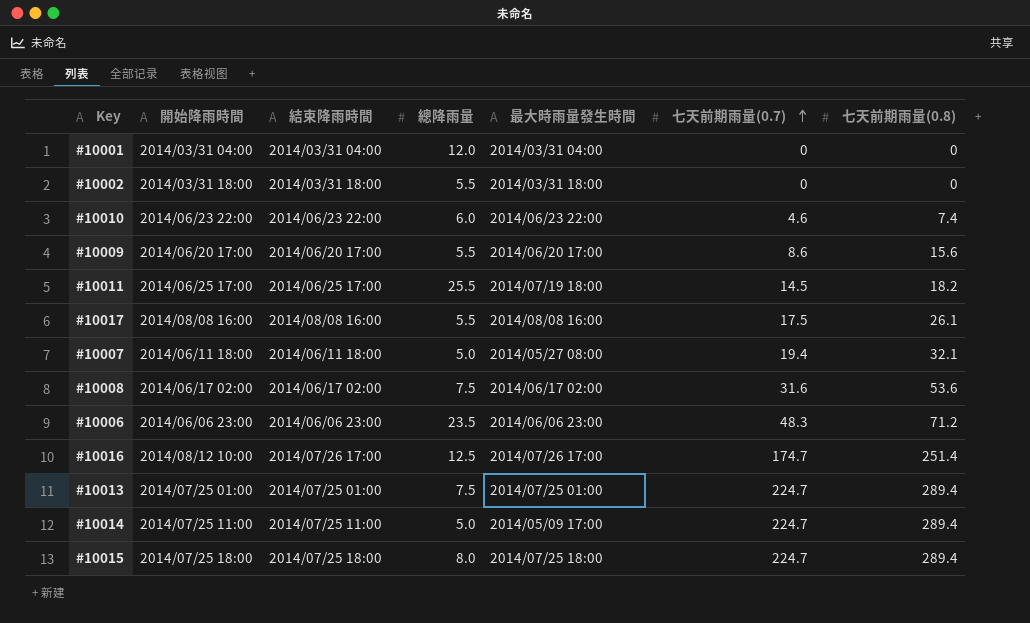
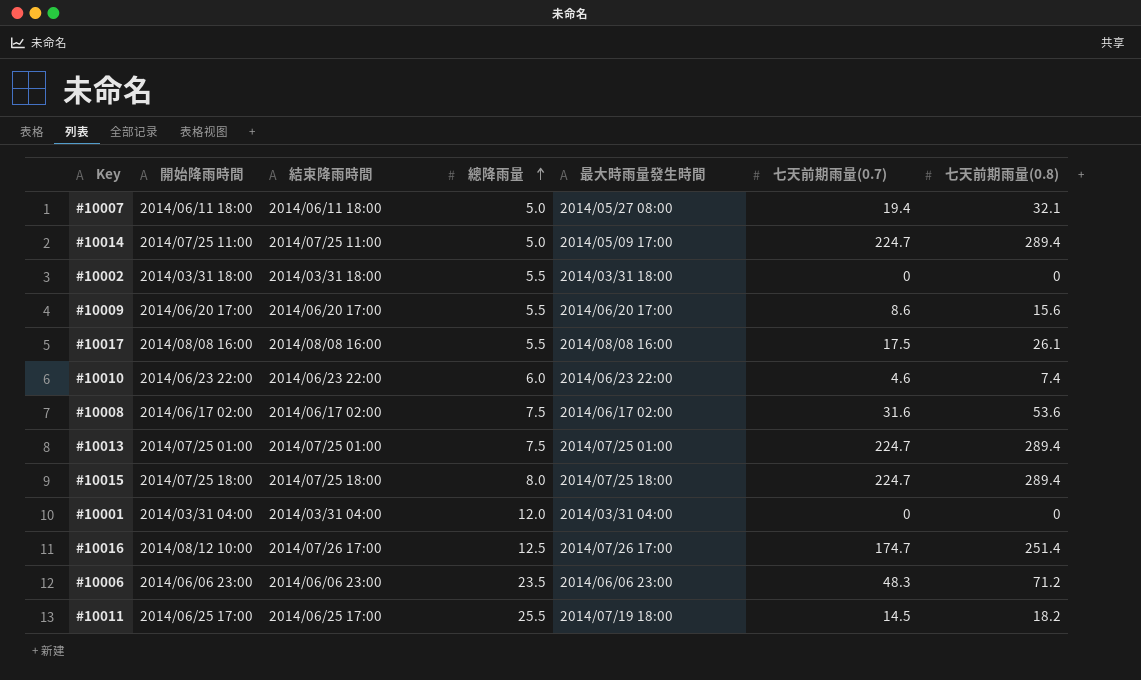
row order: 七天前期雨量(0.7) ascending -> 總降雨量 ascending

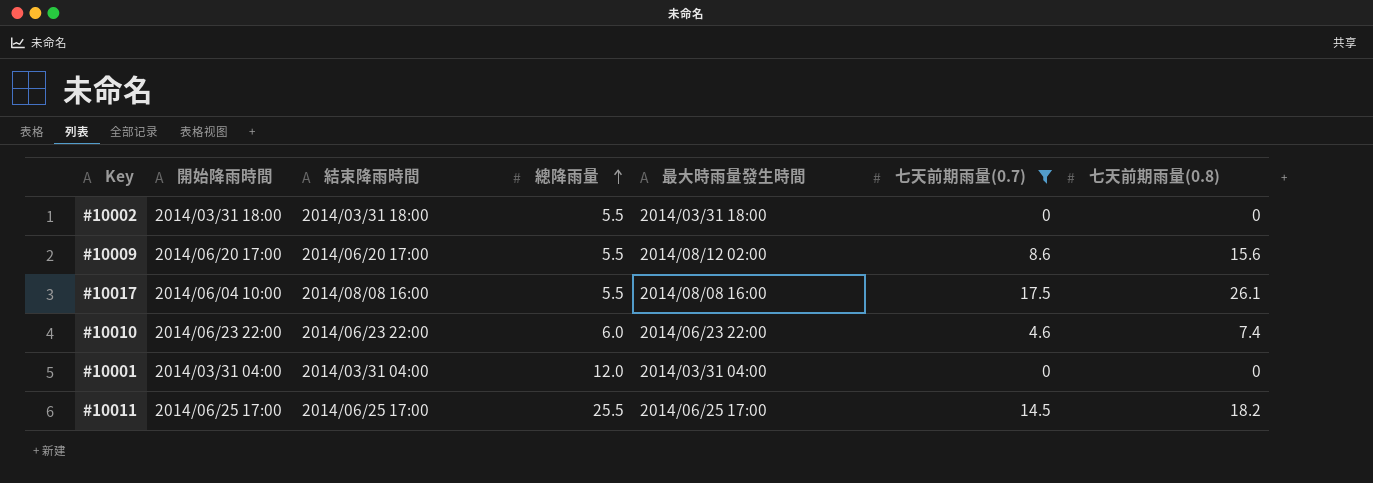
filter: none -> 七天前期雨量(0.7) <= 17.5
#10009 | 最大時雨量發生時間: 2014/06/20 17:00 -> 2014/08/12 02:00
#10017 | 開始降雨時間: 2014/08/08 16:00 -> 2014/06/04 10:00
#10011 | 最大時雨量發生時間: 2014/07/19 18:00 -> 2014/06/25 17:00

